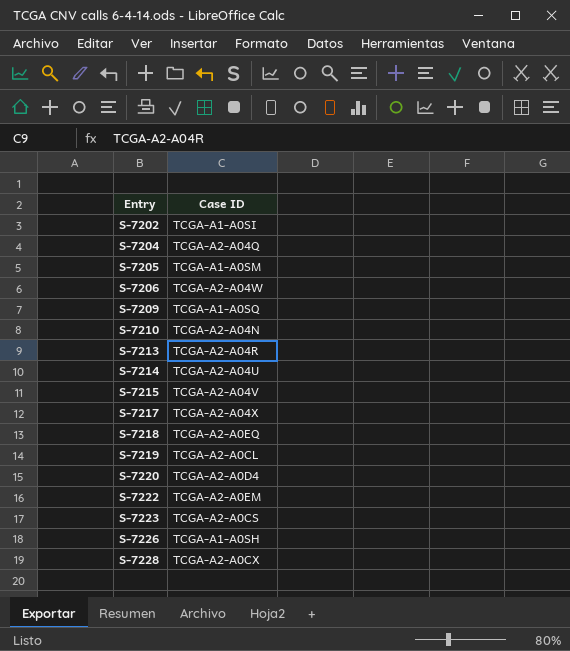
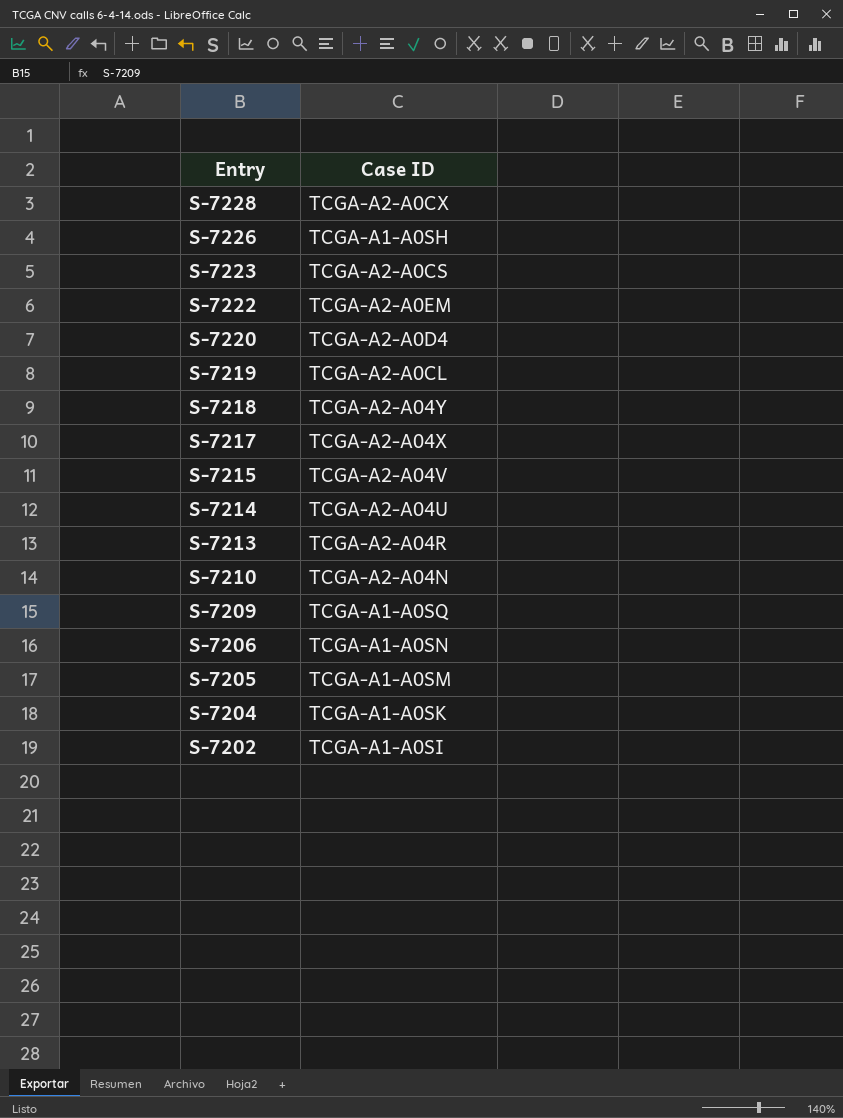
row order: Entry ascending -> Entry descending
S-7218 | Case ID: TCGA-A2-A0EQ -> TCGA-A2-A04Y
S-7206 | Case ID: TCGA-A2-A04W -> TCGA-A1-A0SN
S-7204 | Case ID: TCGA-A2-A04Q -> TCGA-A1-A0SK

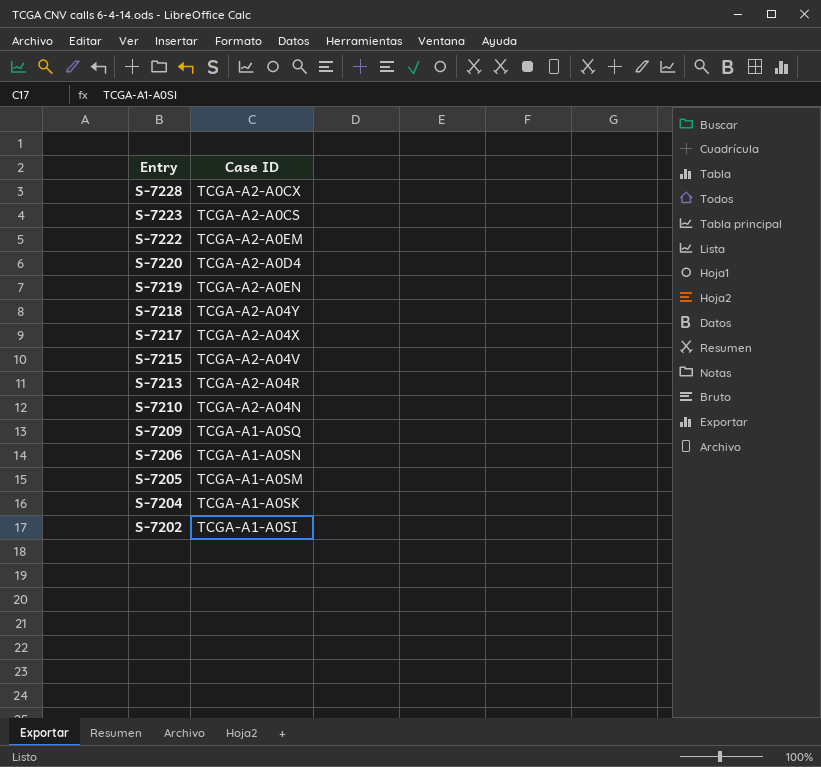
row S-7226: TCGA-A1-A0SH -> none
row S-7214: TCGA-A2-A04U -> none
S-7219 | Case ID: TCGA-A2-A0CL -> TCGA-A2-A0EN

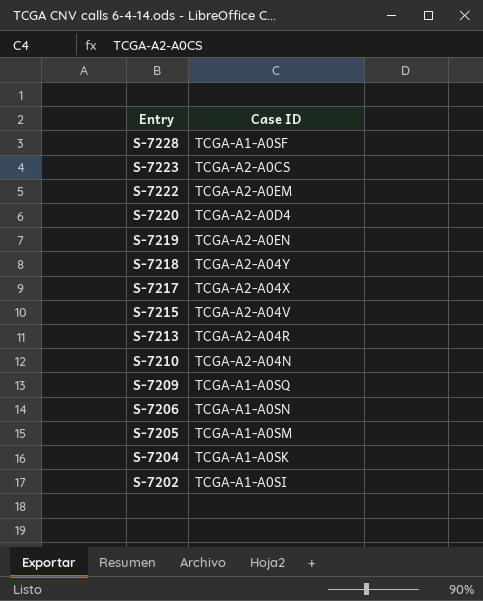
S-7228 | Case ID: TCGA-A2-A0CX -> TCGA-A1-A0SF

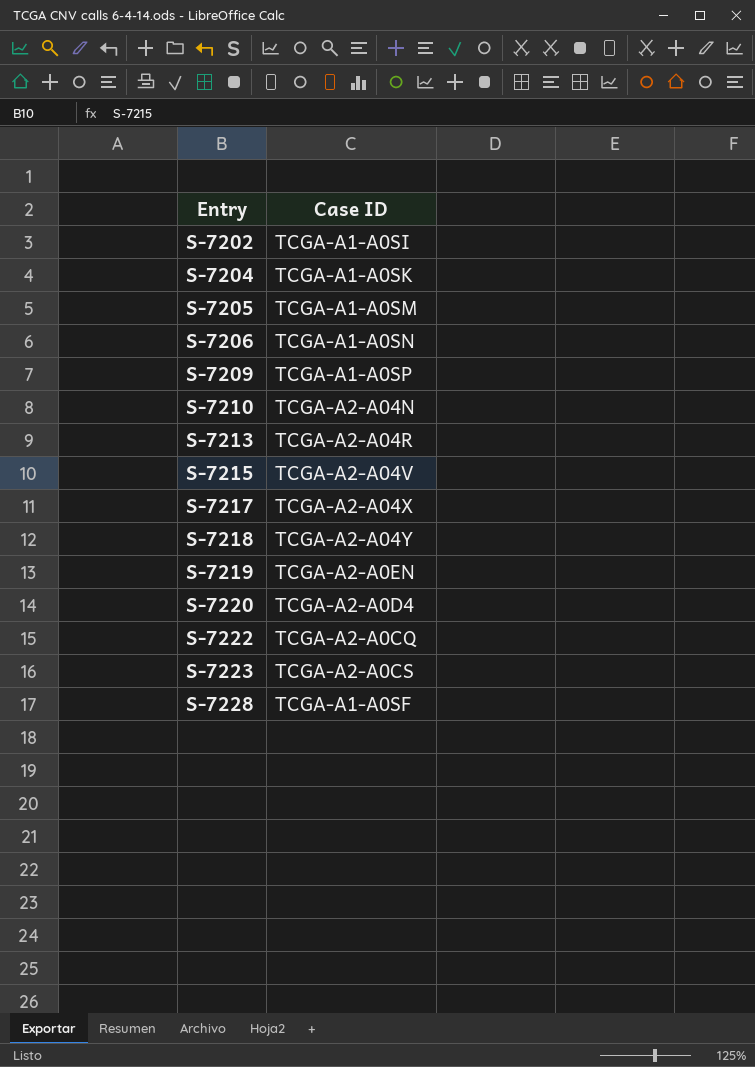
row order: Entry descending -> Entry ascending
S-7209 | Case ID: TCGA-A1-A0SQ -> TCGA-A1-A0SP
S-7222 | Case ID: TCGA-A2-A0EM -> TCGA-A2-A0CQ

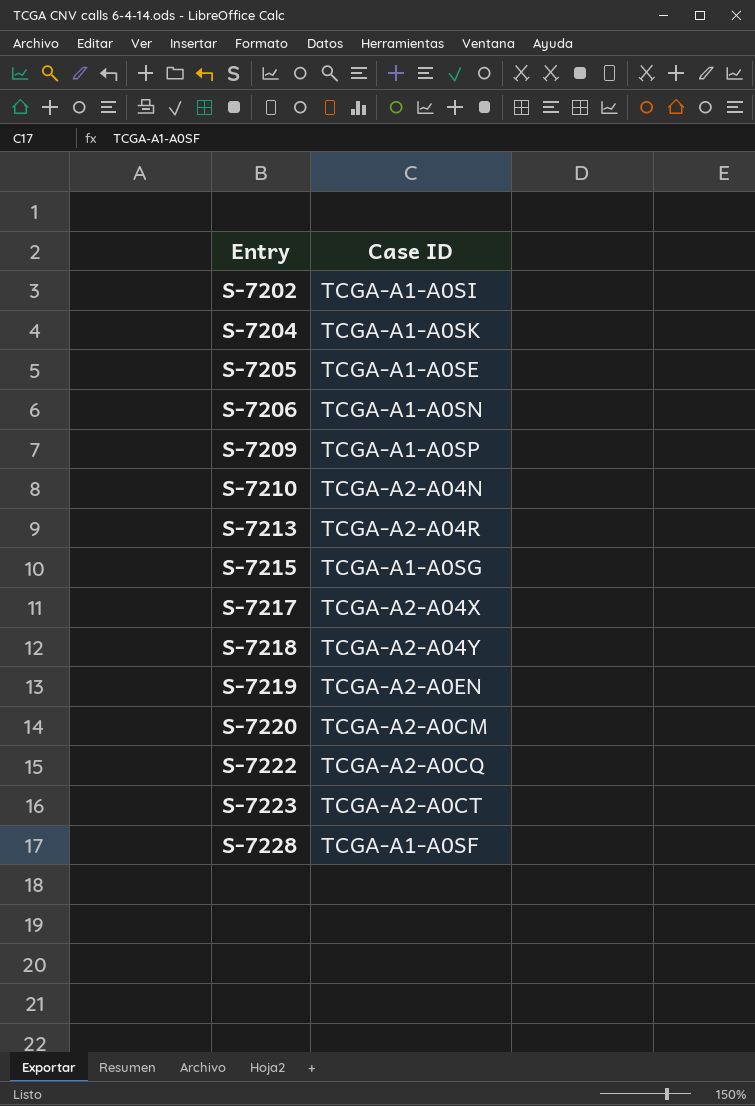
S-7205 | Case ID: TCGA-A1-A0SM -> TCGA-A1-A0SE
S-7215 | Case ID: TCGA-A2-A04V -> TCGA-A1-A0SG
S-7220 | Case ID: TCGA-A2-A0D4 -> TCGA-A2-A0CM
S-7223 | Case ID: TCGA-A2-A0CS -> TCGA-A2-A0CT

